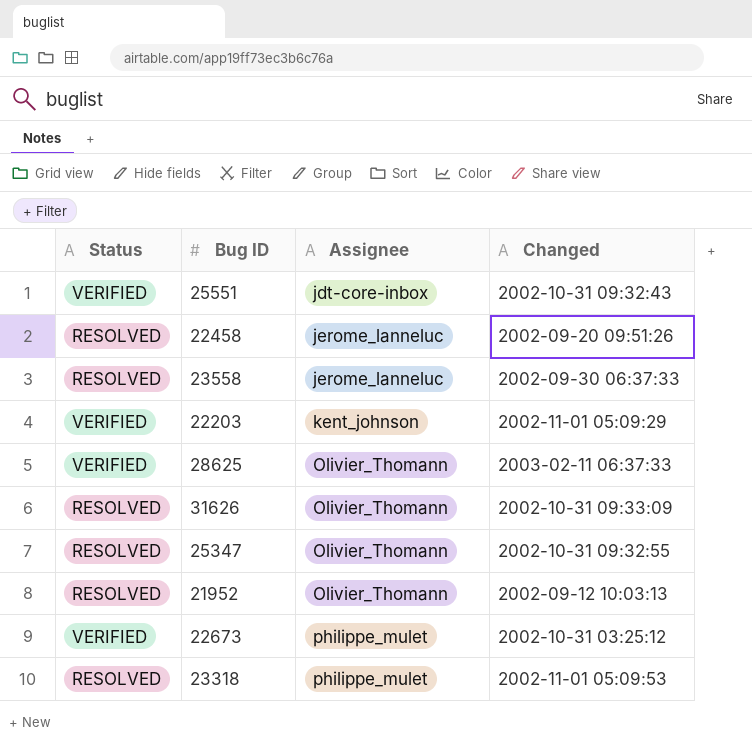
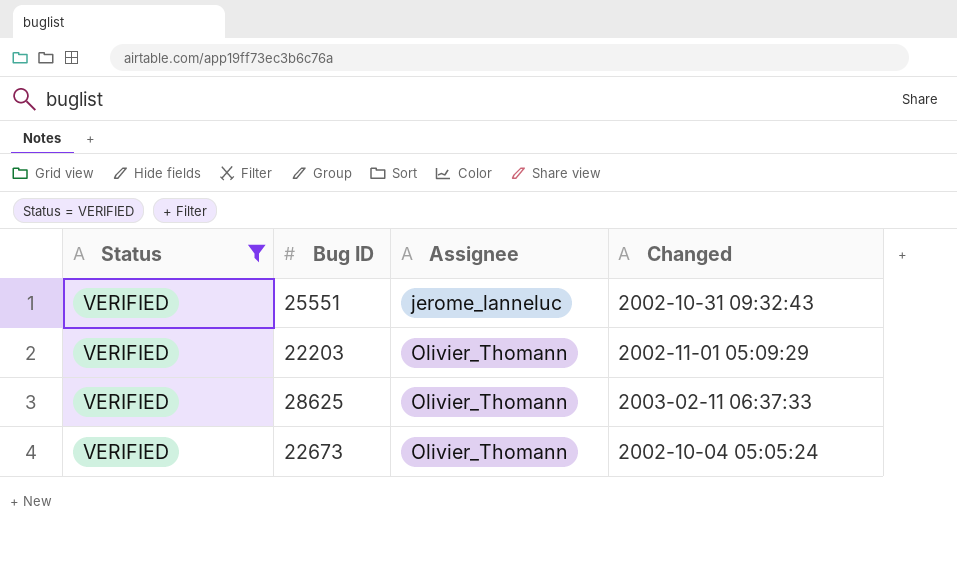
filter: none -> Status = VERIFIED
25551 | Assignee: jdt-core-inbox -> jerome_lanneluc
22203 | Assignee: kent_johnson -> Olivier_Thomann
22673 | Assignee: philippe_mulet -> Olivier_Thomann
22673 | Changed: 2002-10-31 03:25:12 -> 2002-10-04 05:05:24

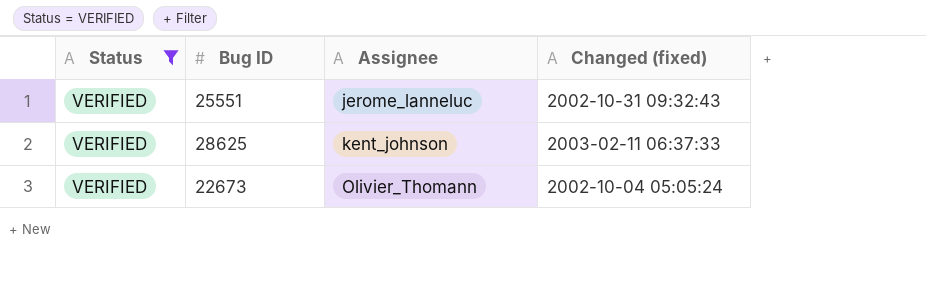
column name: Changed -> Changed (fixed)
row 22203: VERIFIED | Olivier_Thomann | 2002-11-01 05:09:29 -> none
28625 | Assignee: Olivier_Thomann -> kent_johnson

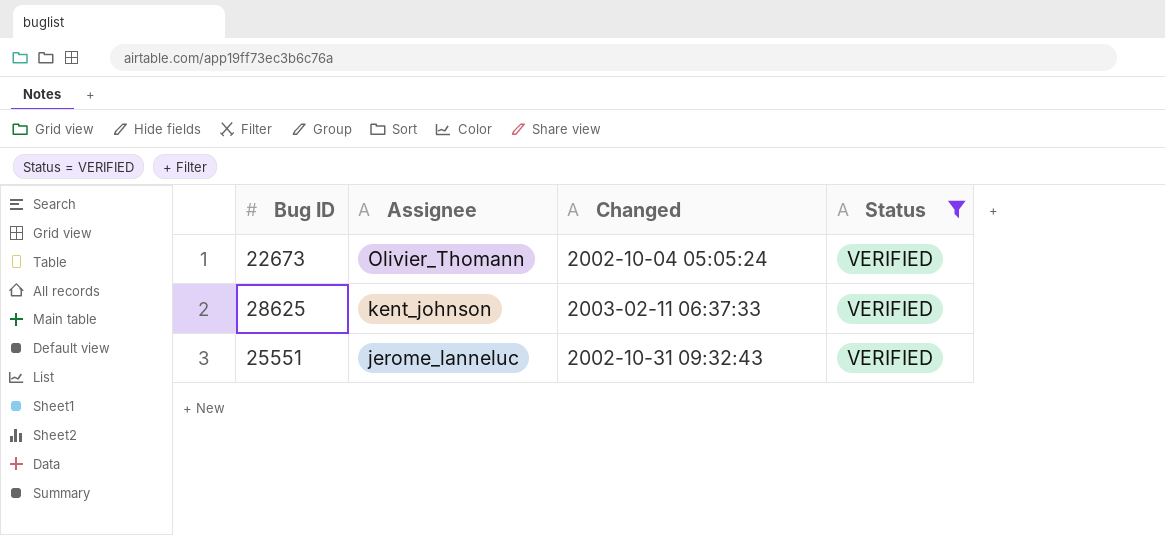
row order: Assignee ascending -> Assignee descending
column name: Changed (fixed) -> Changed
column Status | position: 1 -> 4

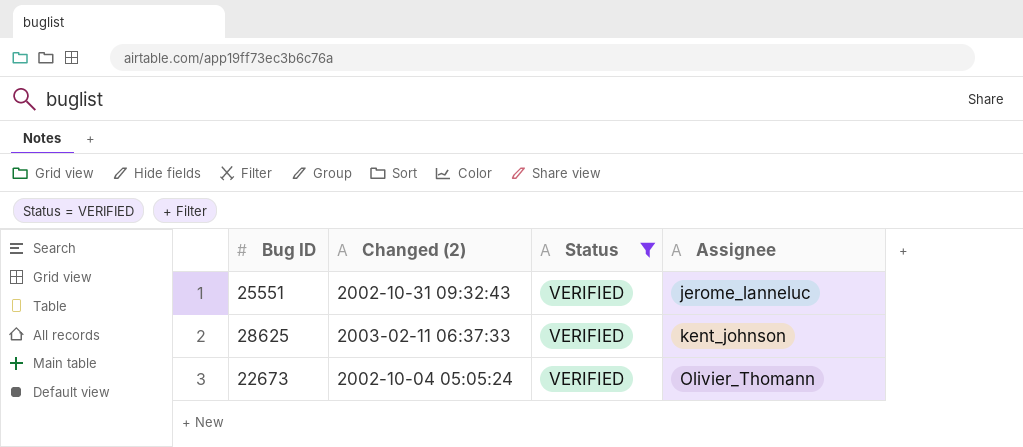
row order: Assignee descending -> Assignee ascending
column name: Changed -> Changed (2)
column Assignee | position: 2 -> 4

